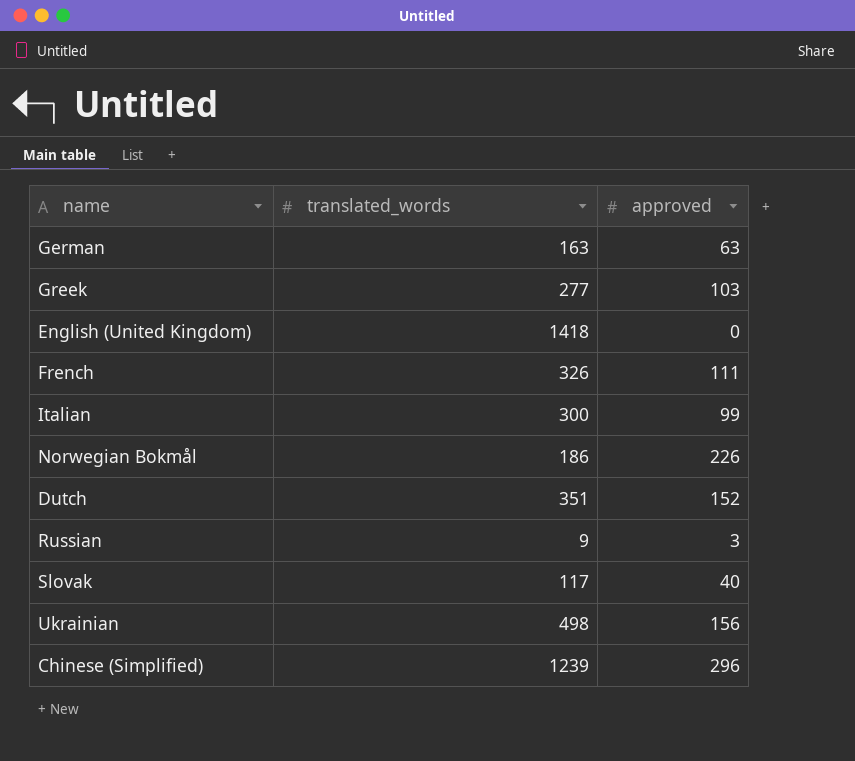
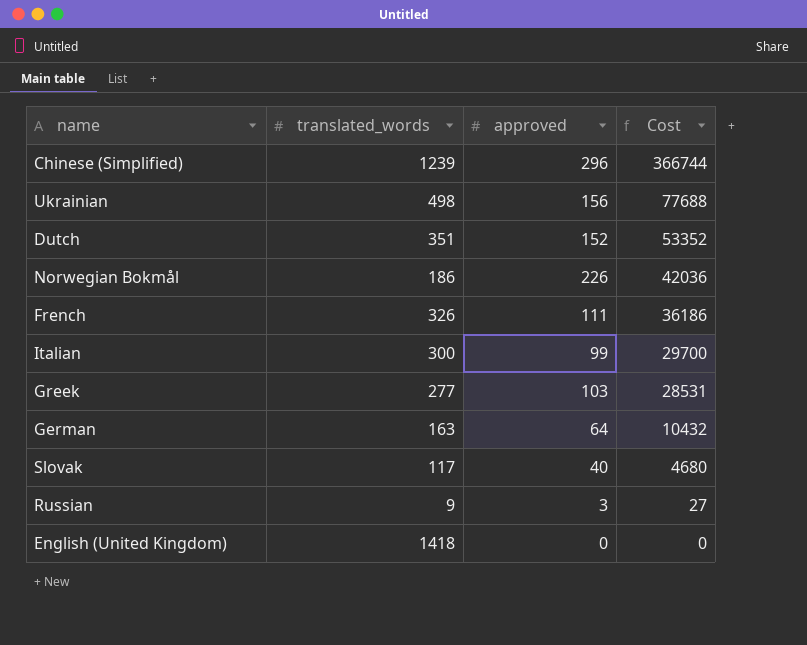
row order: none -> Cost descending
column Cost | formula: none -> [translated_words] * [approved]
German | approved: 63 -> 64

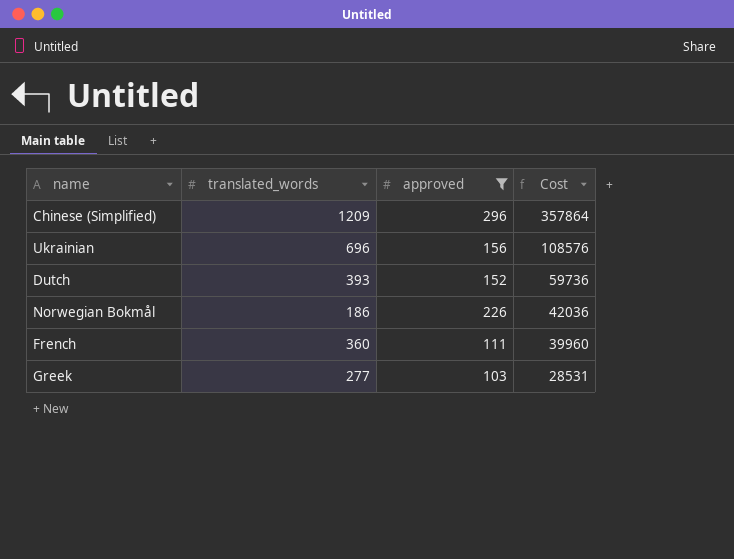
filter: none -> approved >= 103
Chinese (Simplified) | translated_words: 1239 -> 1209
Chinese (Simplified) | Cost: 366744 -> 357864
Ukrainian | translated_words: 498 -> 696
Ukrainian | Cost: 77688 -> 108576
Dutch | translated_words: 351 -> 393
Dutch | Cost: 53352 -> 59736
French | translated_words: 326 -> 360
French | Cost: 36186 -> 39960

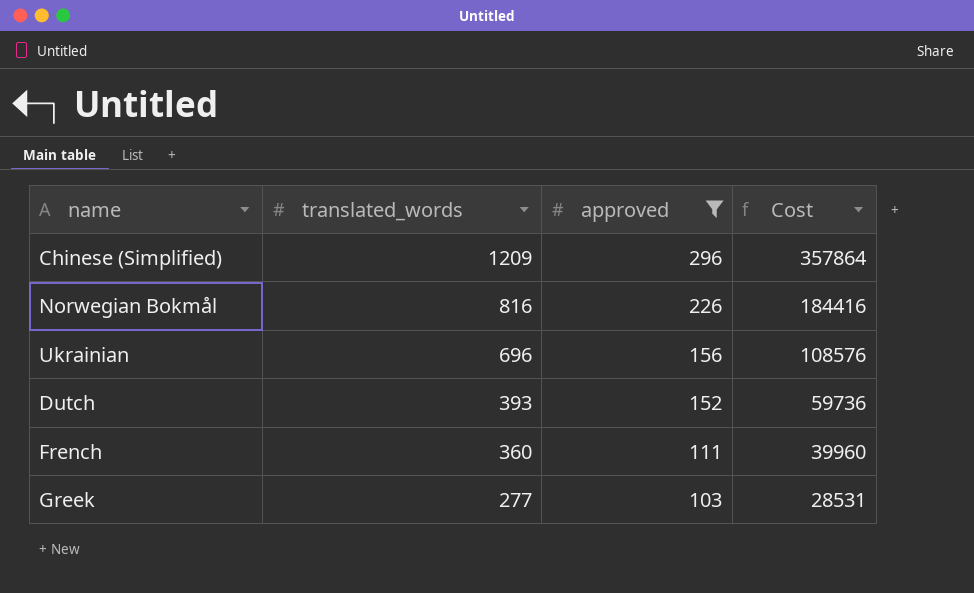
row order: Cost descending -> translated_words descending
Norwegian Bokmål | translated_words: 186 -> 816
Norwegian Bokmål | Cost: 42036 -> 184416

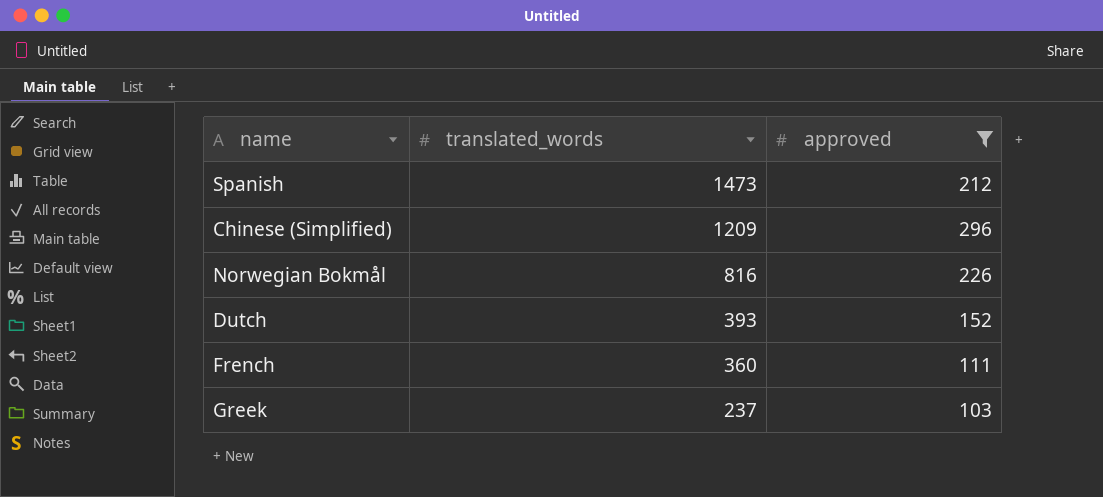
column Cost | formula: [translated_words] * [approved] -> none
row Ukrainian: 696 | 156 | 108576 -> none
row Spanish: none -> 1473 | 212
Greek | translated_words: 277 -> 237

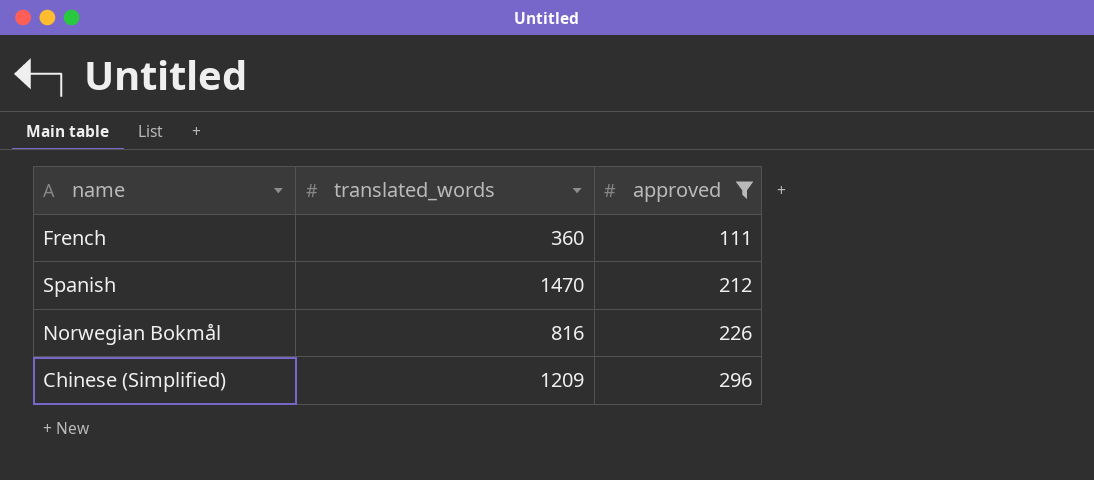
row order: translated_words descending -> approved ascending
row Dutch: 393 | 152 -> none
row Greek: 237 | 103 -> none
Spanish | translated_words: 1473 -> 1470

